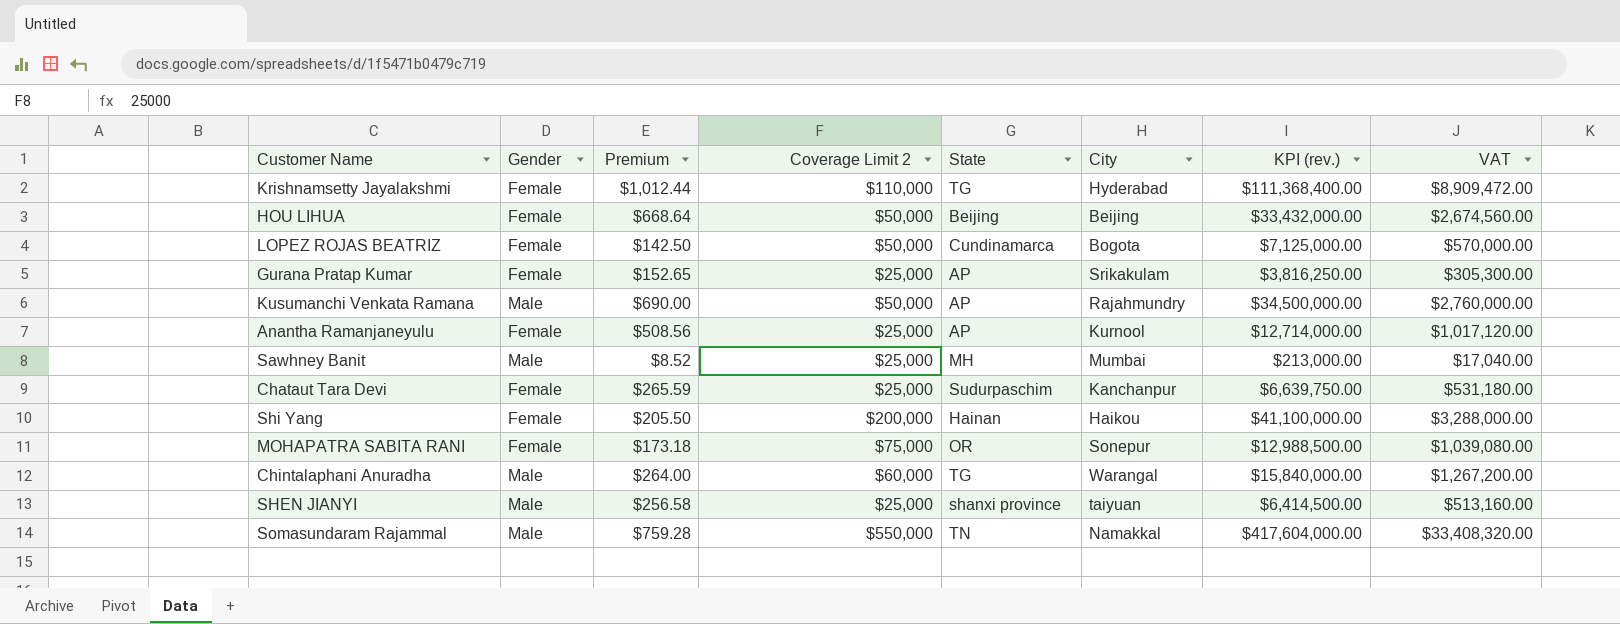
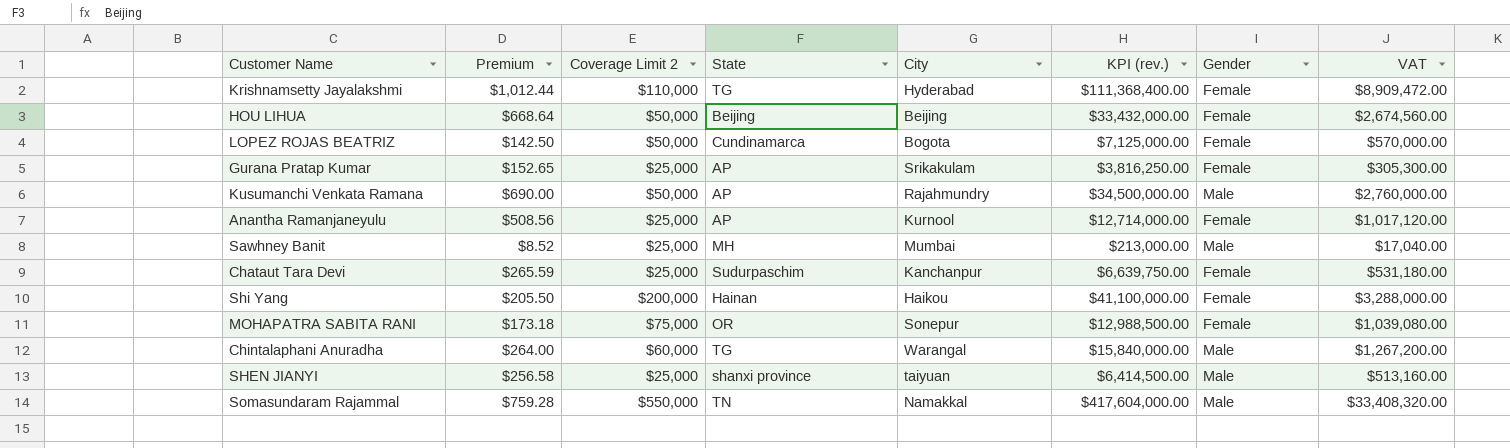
column Gender | position: 2 -> 7

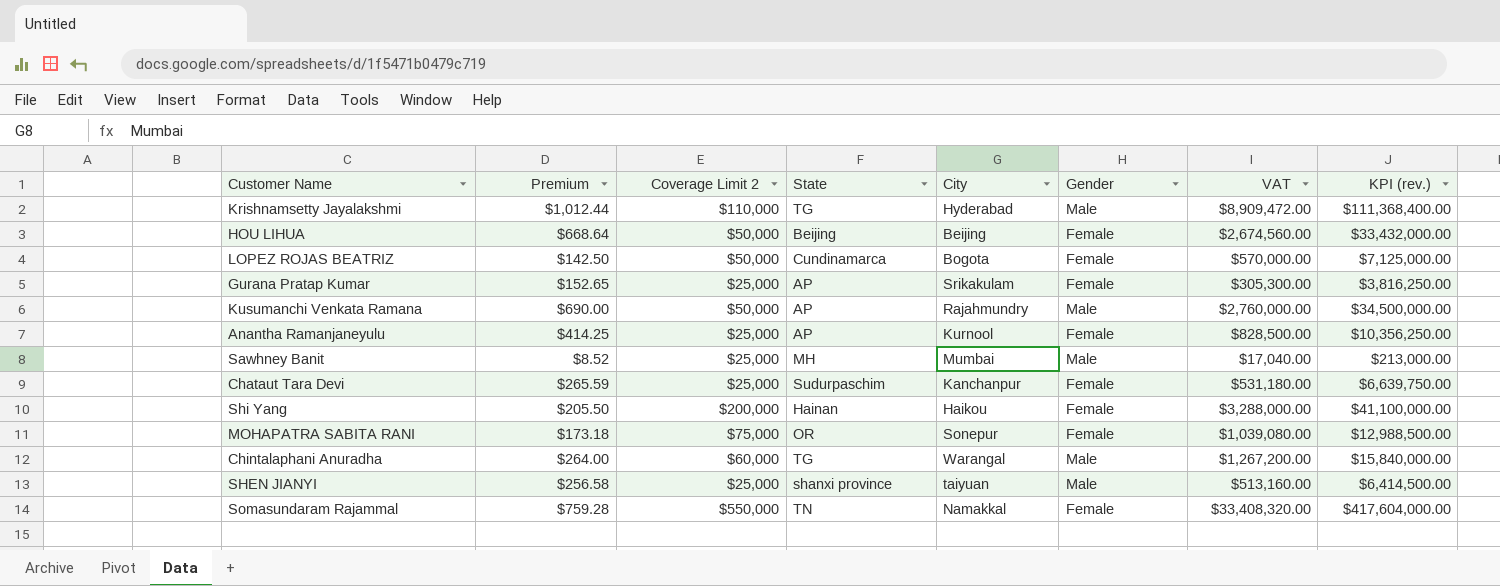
column KPI (rev.) | position: 6 -> 8
Krishnamsetty Jayalakshmi | Gender: Female -> Male
Anantha Ramanjaneyulu | Premium: $508.56 -> $414.25
Anantha Ramanjaneyulu | VAT: $1,017,120.00 -> $828,500.00
Anantha Ramanjaneyulu | KPI (rev.): $12,714,000.00 -> $10,356,250.00
Somasundaram Rajammal | Gender: Male -> Female

